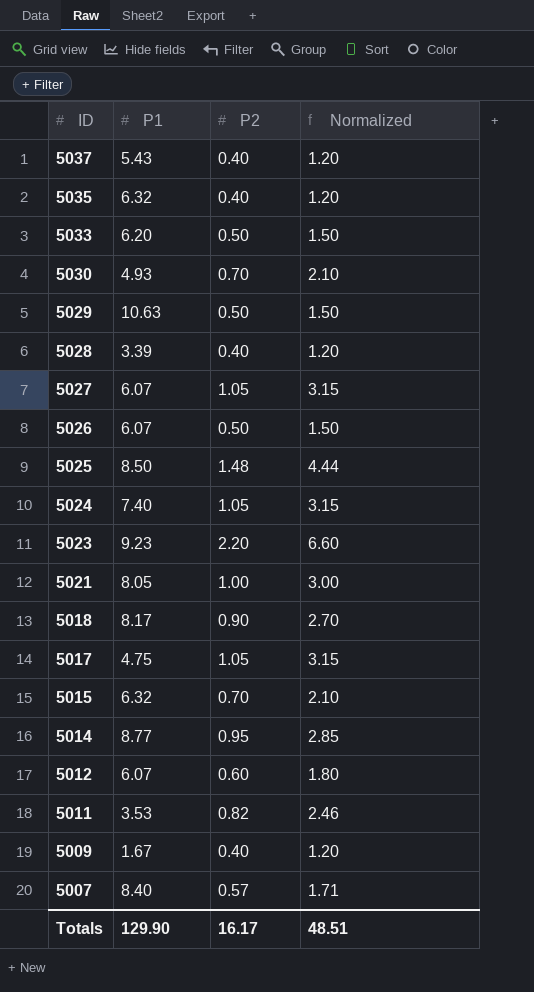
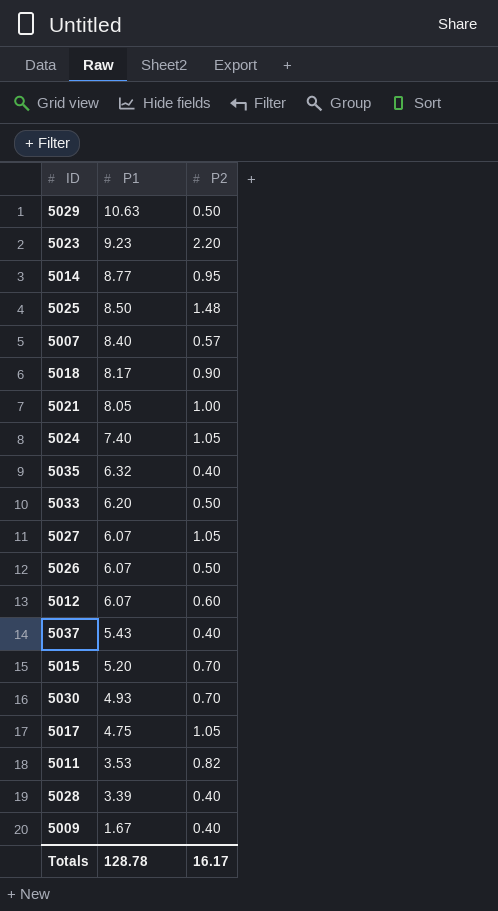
row order: ID descending -> P1 descending
column Normalized | formula: [P2] * 3 -> none
5015 | P1: 6.32 -> 5.20
Totals | P1: 129.90 -> 128.78

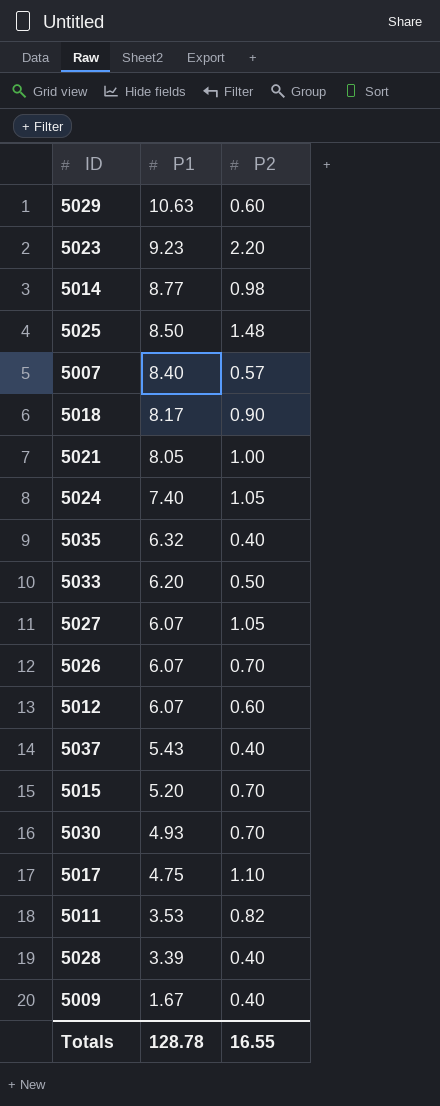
5029 | P2: 0.50 -> 0.60
5014 | P2: 0.95 -> 0.98
5026 | P2: 0.50 -> 0.70
5017 | P2: 1.05 -> 1.10
Totals | P2: 16.17 -> 16.55

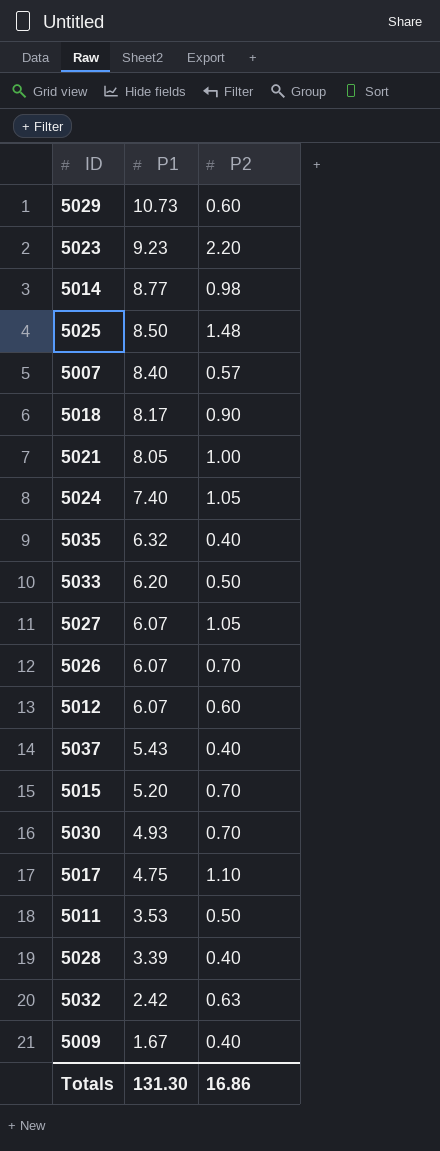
5029 | P1: 10.63 -> 10.73
5011 | P2: 0.82 -> 0.50
row 5032: none -> 2.42 | 0.63
Totals | P1: 128.78 -> 131.30
Totals | P2: 16.55 -> 16.86

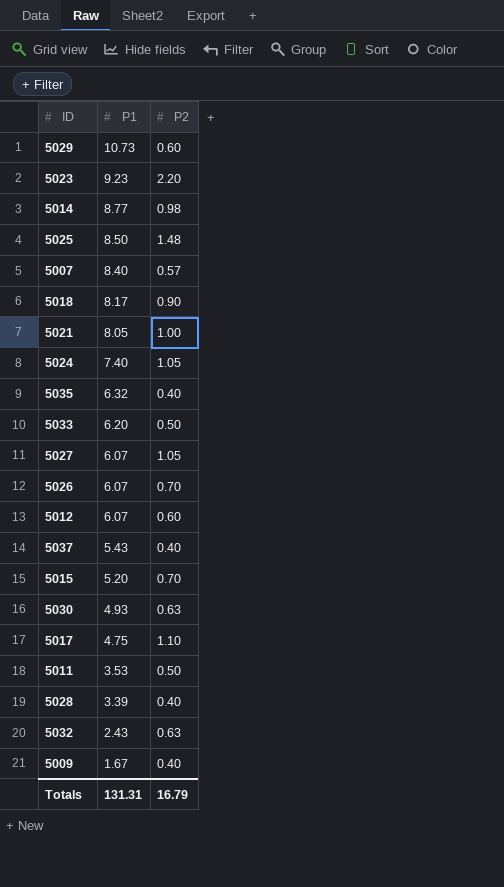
5030 | P2: 0.70 -> 0.63
5032 | P1: 2.42 -> 2.43
Totals | P1: 131.30 -> 131.31
Totals | P2: 16.86 -> 16.79

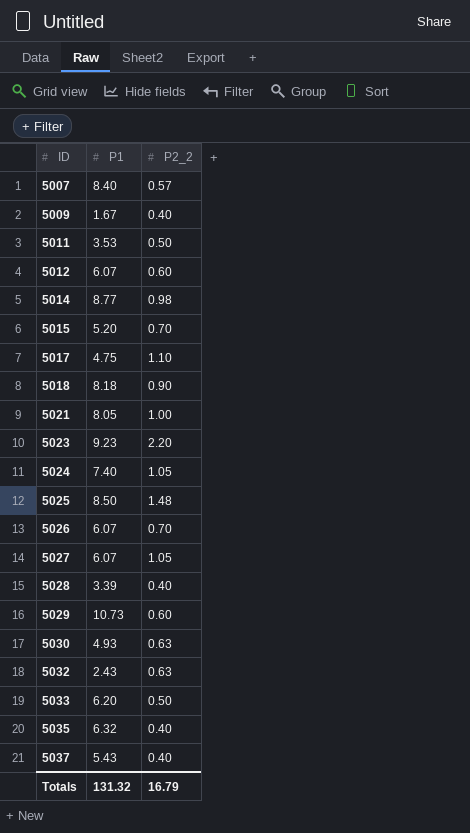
row order: P1 descending -> ID ascending
column name: P2 -> P2_2
5018 | P1: 8.17 -> 8.18
Totals | P1: 131.31 -> 131.32

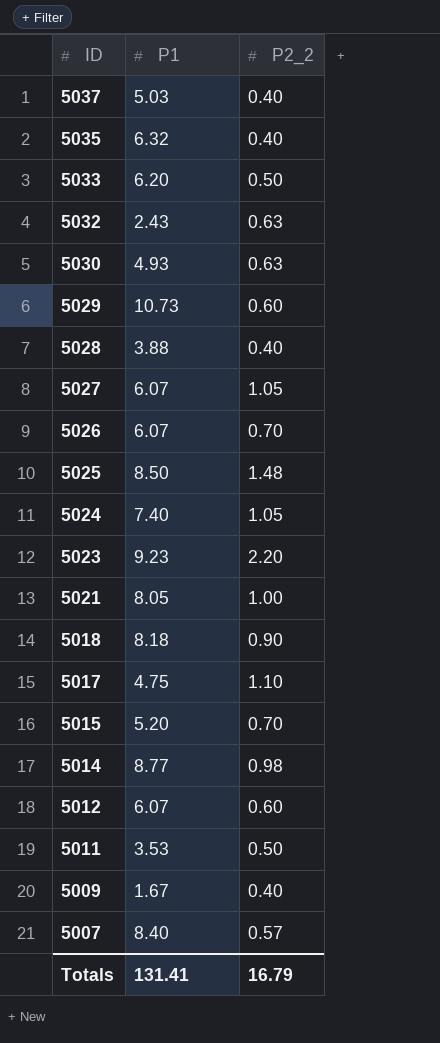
row order: ID ascending -> ID descending
5037 | P1: 5.43 -> 5.03
5028 | P1: 3.39 -> 3.88
Totals | P1: 131.32 -> 131.41

